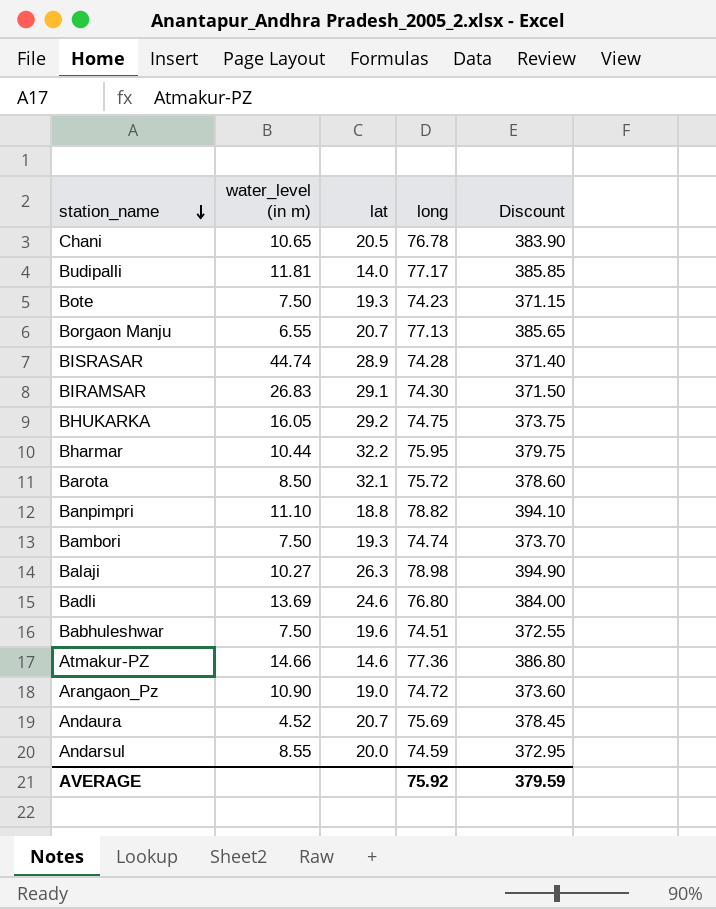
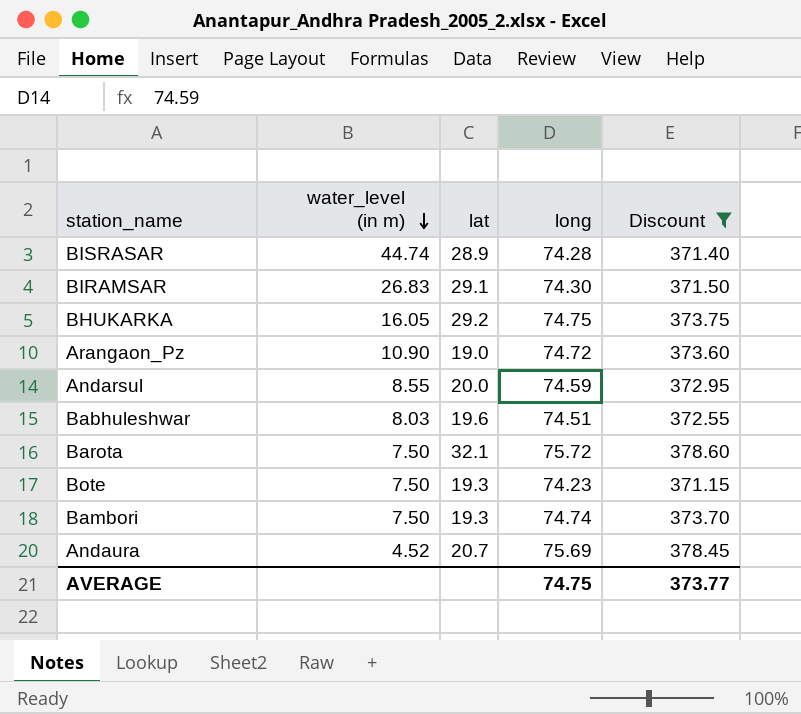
filter: none -> Discount <= 378.60
row order: station_name descending -> water_level (in m) descending
Babhuleshwar | water_level (in m): 7.50 -> 8.03
Barota | water_level (in m): 8.50 -> 7.50
AVERAGE | long: 75.92 -> 74.75
AVERAGE | Discount: 379.59 -> 373.77

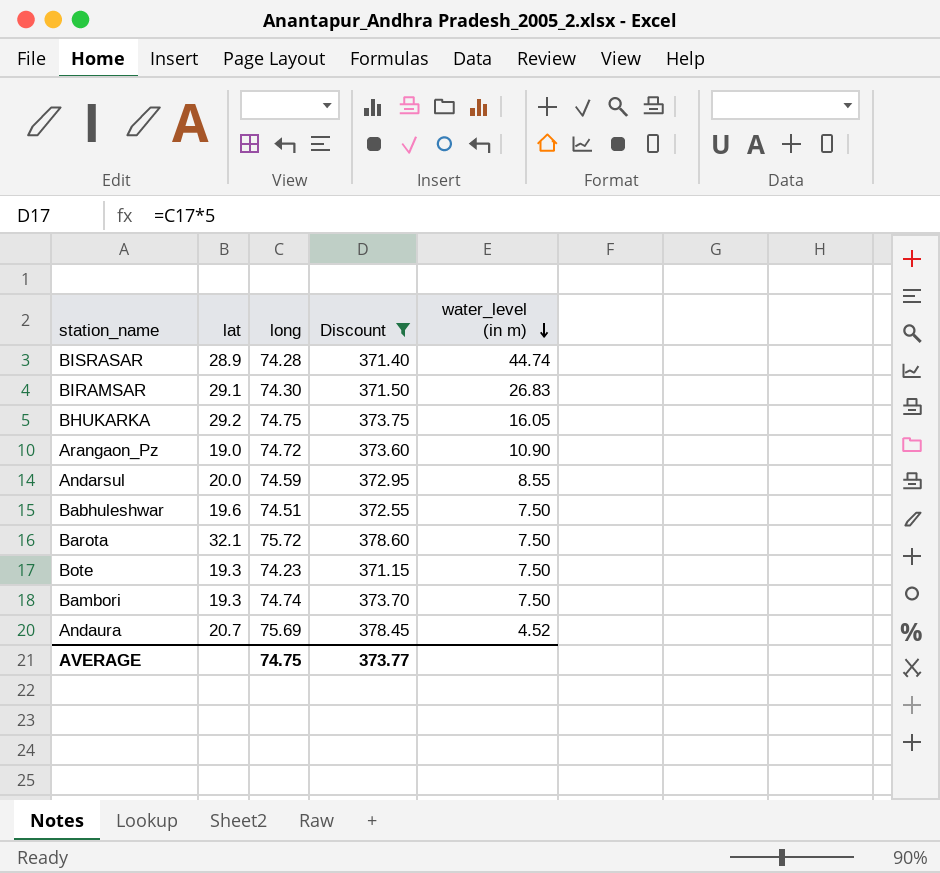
column water_level (in m) | position: 2 -> 5
Babhuleshwar | water_level (in m): 8.03 -> 7.50

